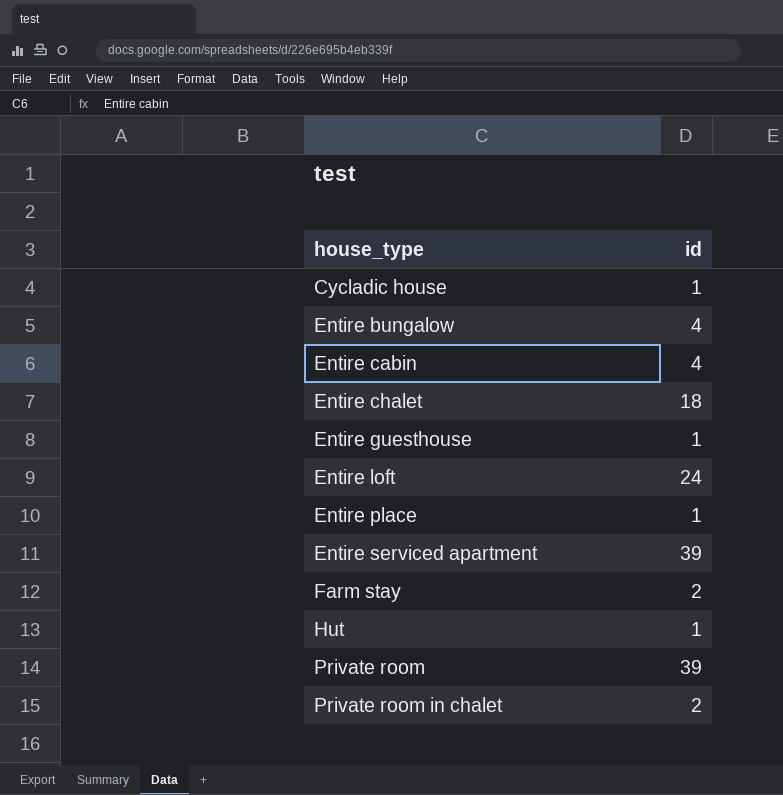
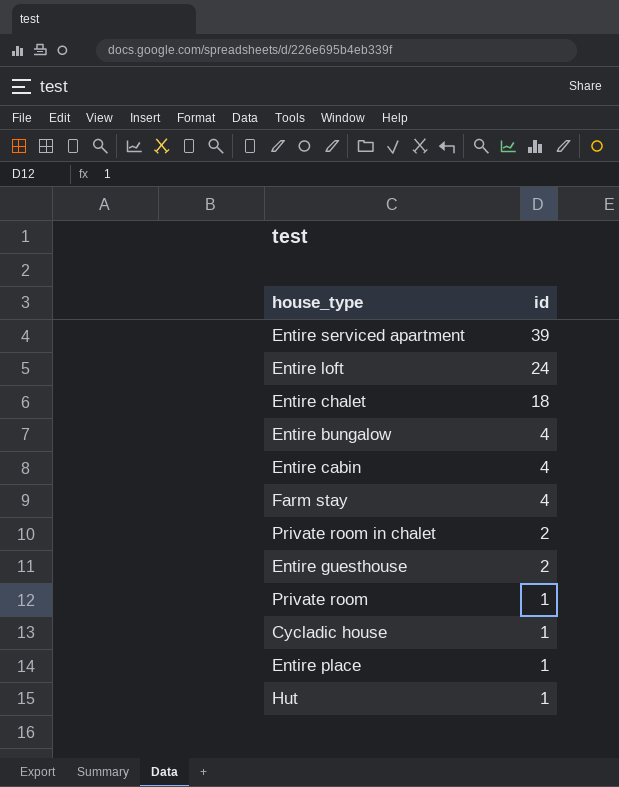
row order: house_type ascending -> id descending
Farm stay | id: 2 -> 4
Entire guesthouse | id: 1 -> 2
Private room | id: 39 -> 1

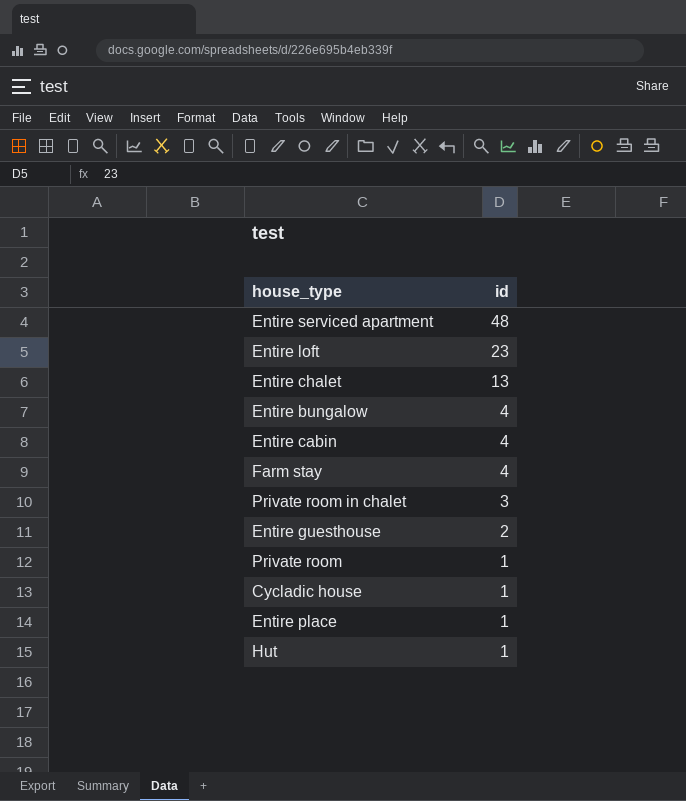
Entire serviced apartment | id: 39 -> 48
Entire loft | id: 24 -> 23
Entire chalet | id: 18 -> 13
Private room in chalet | id: 2 -> 3

